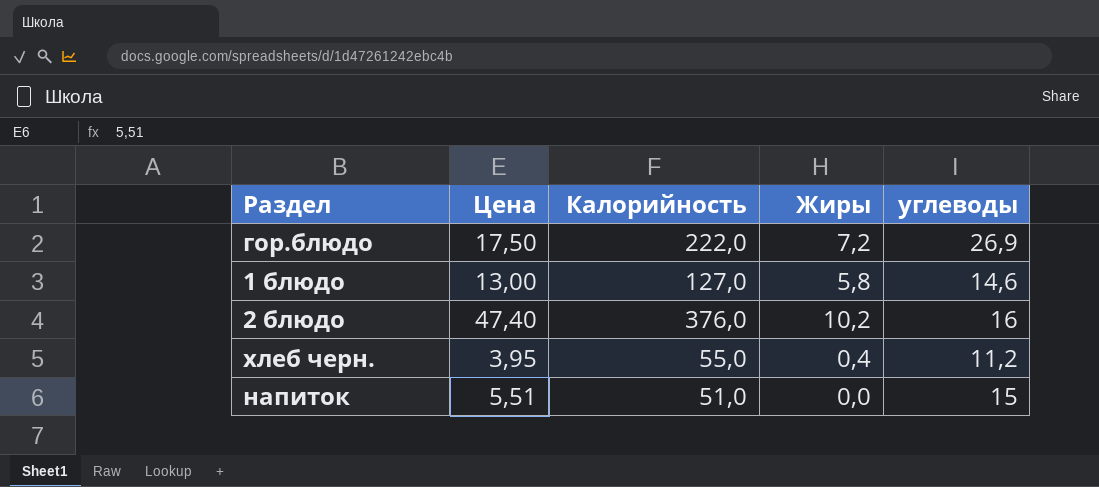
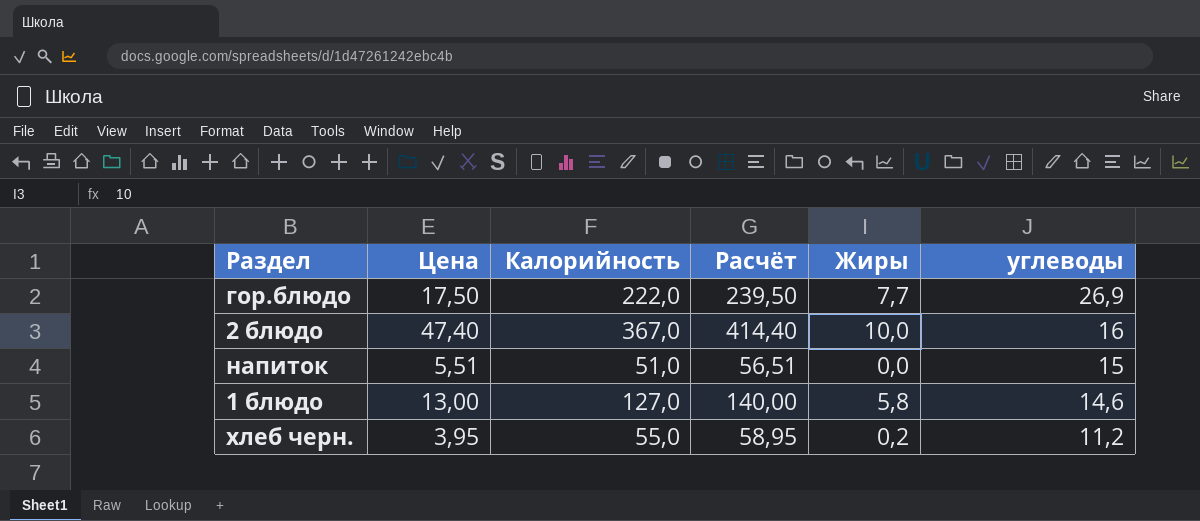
row order: none -> углеводы descending
column Расчёт | formula: none -> [Цена] + [Калорийность]
гор.блюдо | Жиры: 7,2 -> 7,7
2 блюдо | Калорийность: 376,0 -> 367,0
2 блюдо | Жиры: 10,2 -> 10,0
хлеб черн. | Жиры: 0,4 -> 0,2

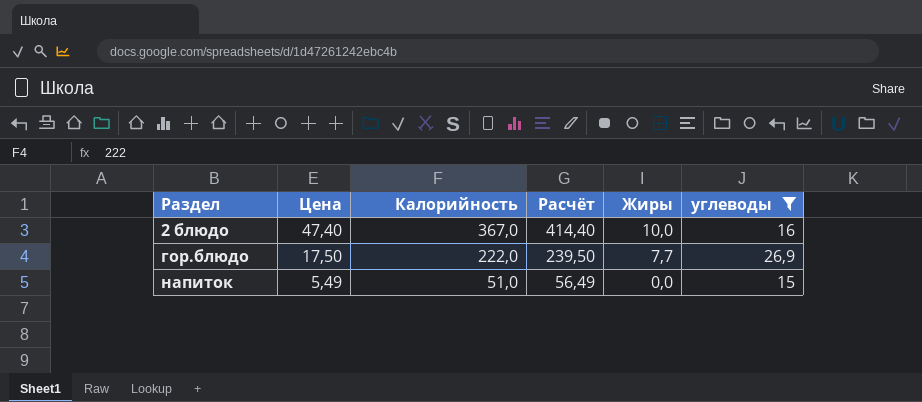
filter: none -> углеводы >= 15
row order: углеводы descending -> Раздел ascending
напиток | Цена: 5,51 -> 5,49
напиток | Расчёт: 56,51 -> 56,49

